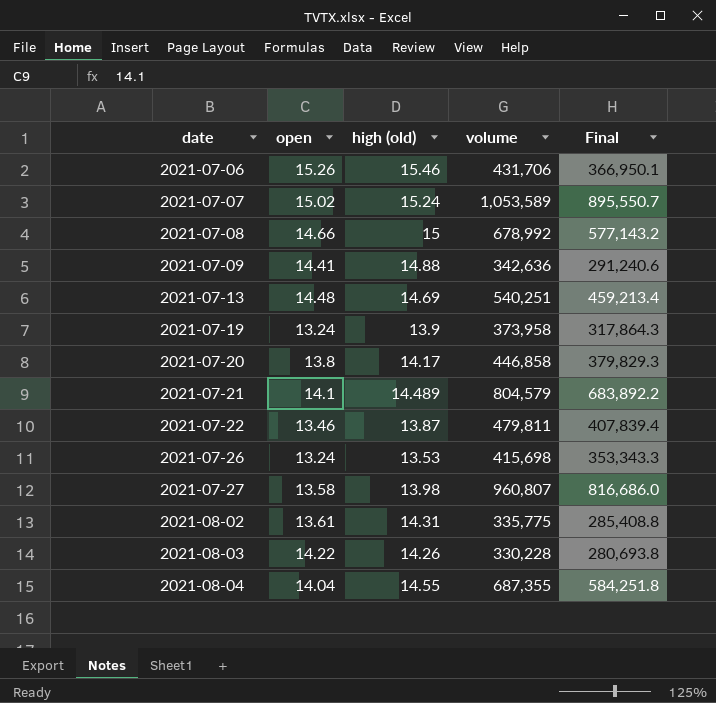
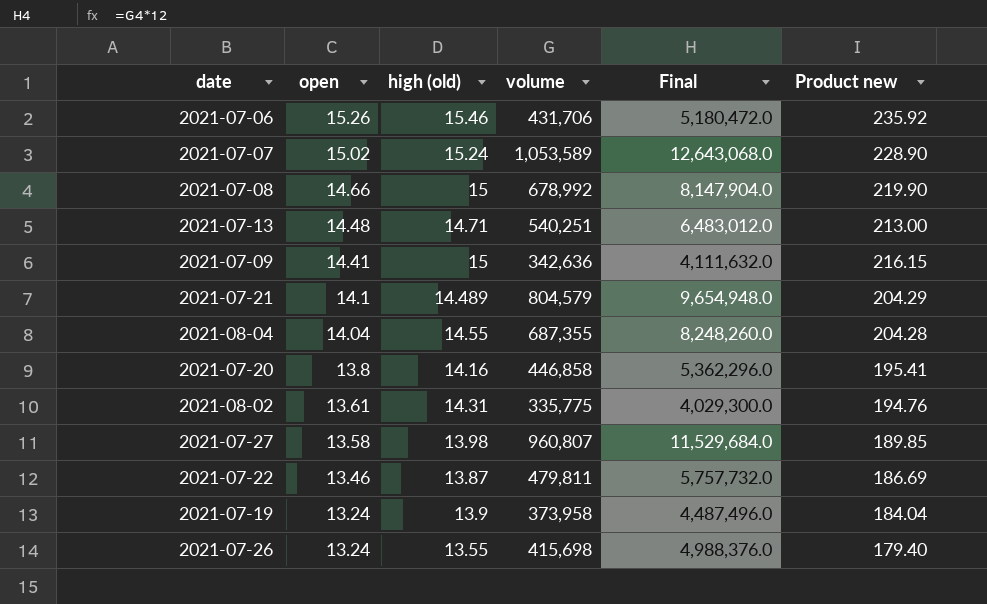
row order: date ascending -> open descending
column Final | formula: [volume] * 0.85 -> [volume] * 12
column Product new | formula: none -> [open] * [high (old)]
row 2021-08-03: 14.22 | 14.26 | 330,228 | 280,693.8 -> none
2021-07-13 | high (old): 14.69 -> 14.71
2021-07-09 | high (old): 14.88 -> 15
2021-07-20 | high (old): 14.17 -> 14.16
2021-07-26 | high (old): 13.53 -> 13.55

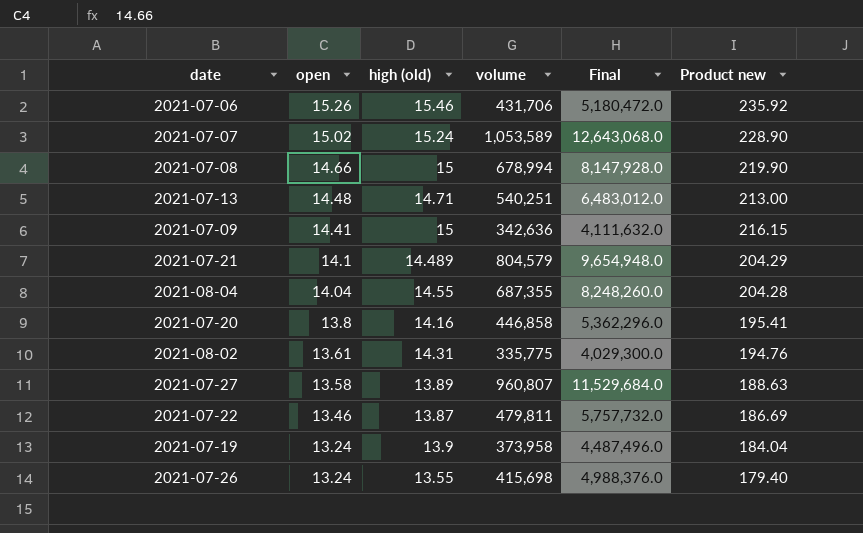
2021-07-08 | volume: 678,992 -> 678,994
2021-07-08 | Final: 8,147,904.0 -> 8,147,928.0
2021-07-27 | high (old): 13.98 -> 13.89
2021-07-27 | Product new: 189.85 -> 188.63

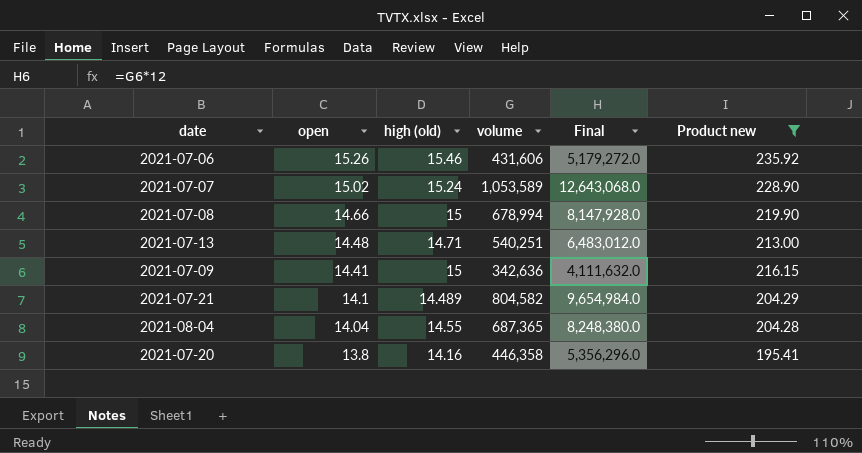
filter: none -> Product new >= 195.41
2021-07-06 | volume: 431,706 -> 431,606
2021-07-06 | Final: 5,180,472.0 -> 5,179,272.0
2021-07-21 | volume: 804,579 -> 804,582
2021-07-21 | Final: 9,654,948.0 -> 9,654,984.0
2021-08-04 | volume: 687,355 -> 687,365
2021-08-04 | Final: 8,248,260.0 -> 8,248,380.0
2021-07-20 | volume: 446,858 -> 446,358
2021-07-20 | Final: 5,362,296.0 -> 5,356,296.0

